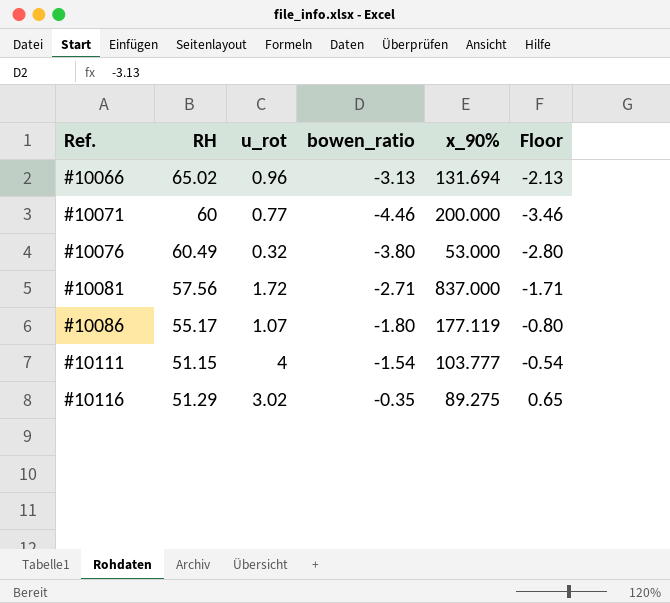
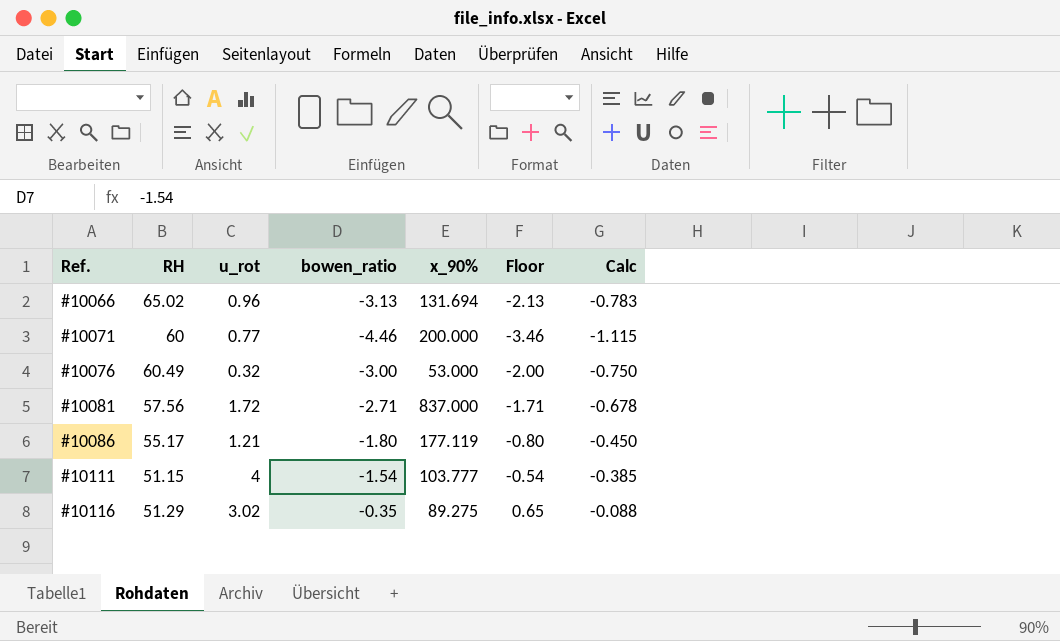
column Calc | formula: none -> [bowen_ratio] * 0.25
#10076 | bowen_ratio: -3.80 -> -3.00
#10076 | Floor: -2.80 -> -2.00
#10086 | u_rot: 1.07 -> 1.21

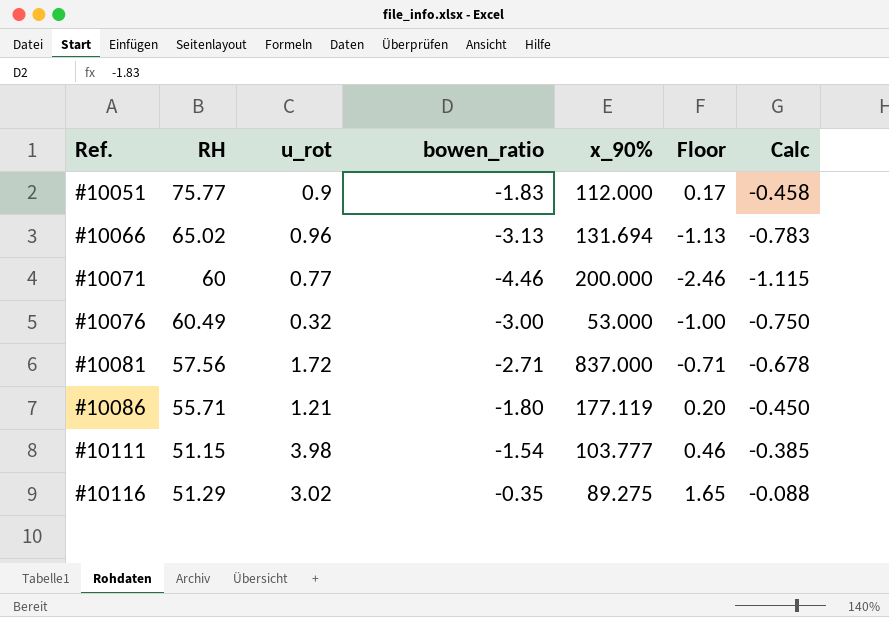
column Floor | formula: [bowen_ratio] + 1 -> [bowen_ratio] + 2
row #10051: none -> 75.77 | 0.9 | -1.83 | 112.000 | 0.17 | -0.458
#10086 | RH: 55.17 -> 55.71
#10111 | u_rot: 4 -> 3.98

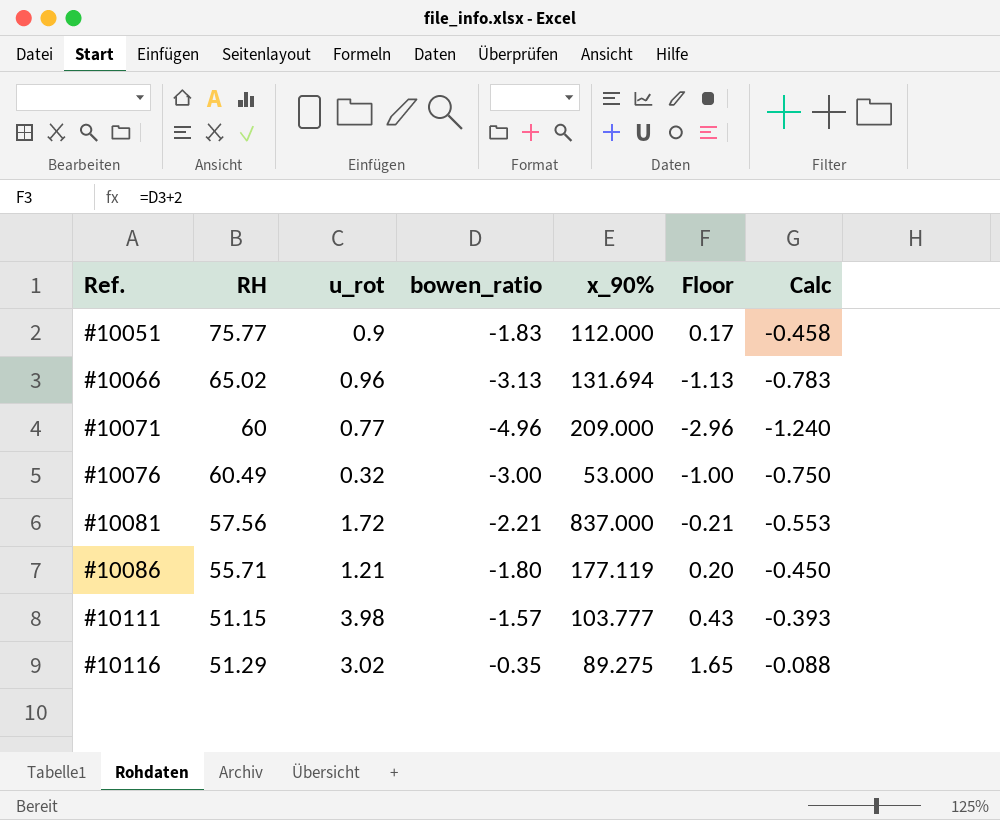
#10071 | bowen_ratio: -4.46 -> -4.96
#10071 | x_90%: 200.000 -> 209.000
#10071 | Floor: -2.46 -> -2.96
#10071 | Calc: -1.115 -> -1.240
#10081 | bowen_ratio: -2.71 -> -2.21
#10081 | Floor: -0.71 -> -0.21
#10081 | Calc: -0.678 -> -0.553
#10111 | bowen_ratio: -1.54 -> -1.57
#10111 | Floor: 0.46 -> 0.43
#10111 | Calc: -0.385 -> -0.393

